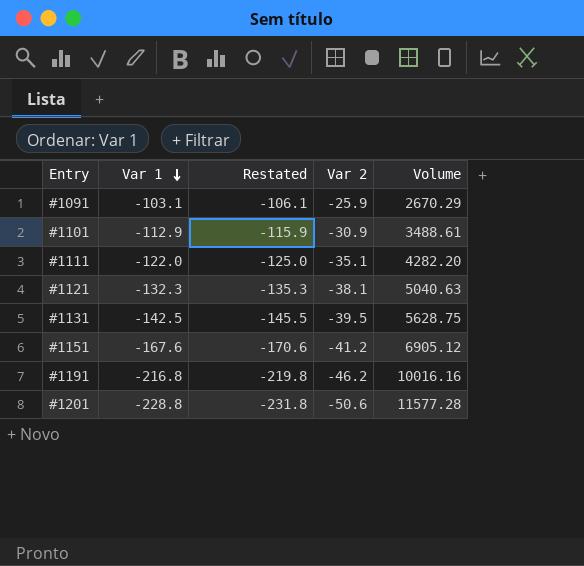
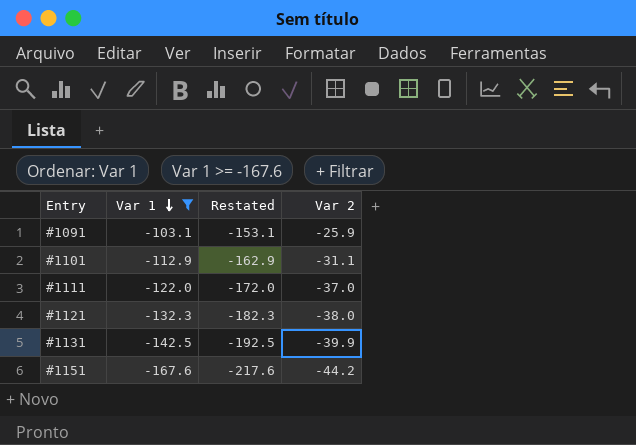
filter: none -> Var 1 >= -167.6
column Volume | formula: [Var 1] * [Var 2] -> none
column Restated | formula: [Var 1] - 3 -> [Var 1] - 50
#1101 | Var 2: -30.9 -> -31.1
#1111 | Var 2: -35.1 -> -37.0
#1121 | Var 2: -38.1 -> -38.0
#1131 | Var 2: -39.5 -> -39.9
#1151 | Var 2: -41.2 -> -44.2

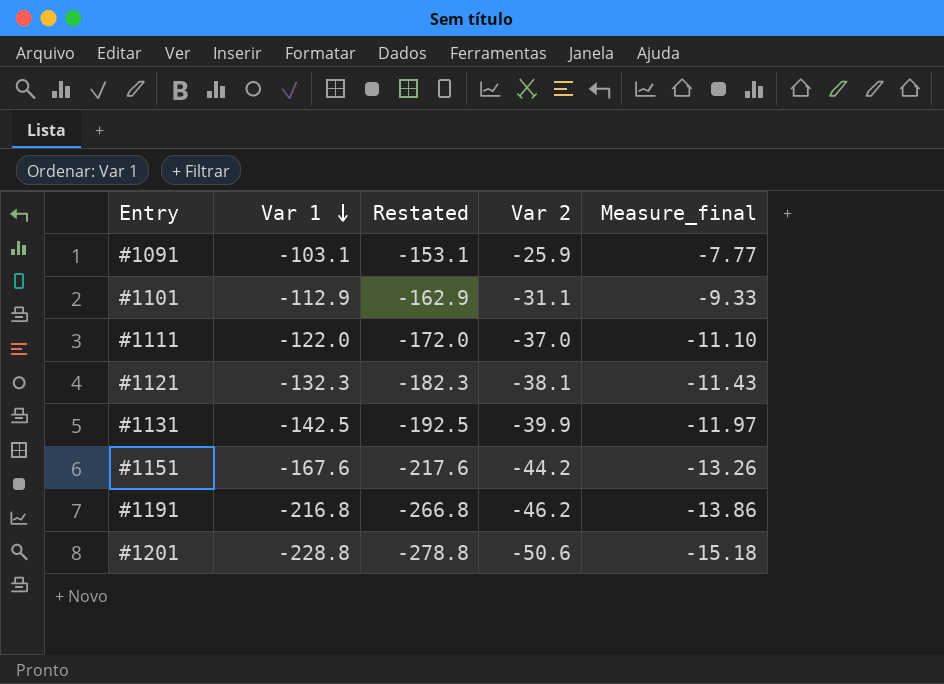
filter: Var 1 >= -167.6 -> none
column Measure_final | formula: none -> [Var 2] * 0.3
#1121 | Var 2: -38.0 -> -38.1

